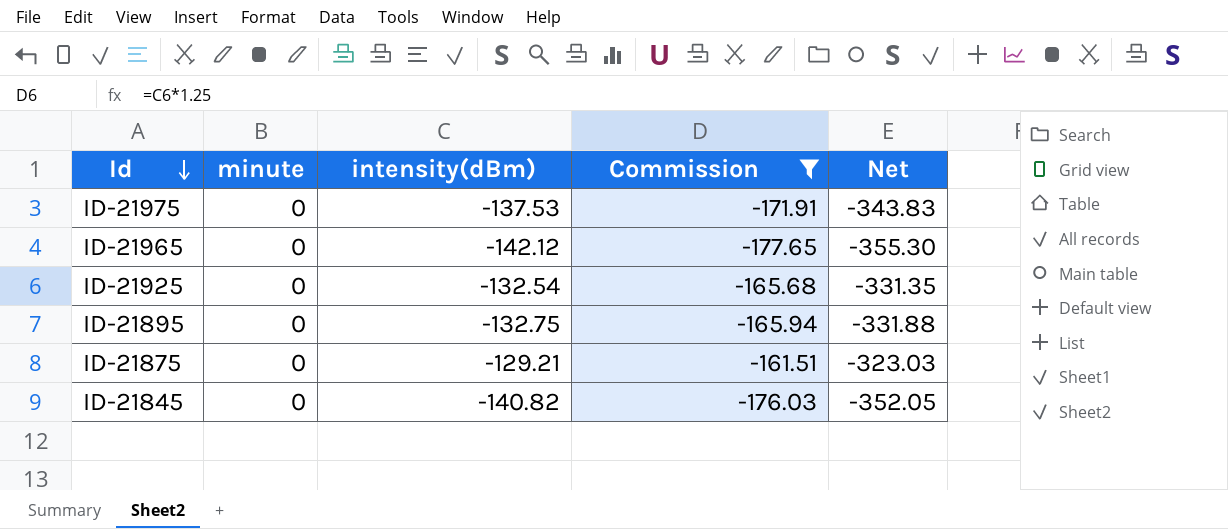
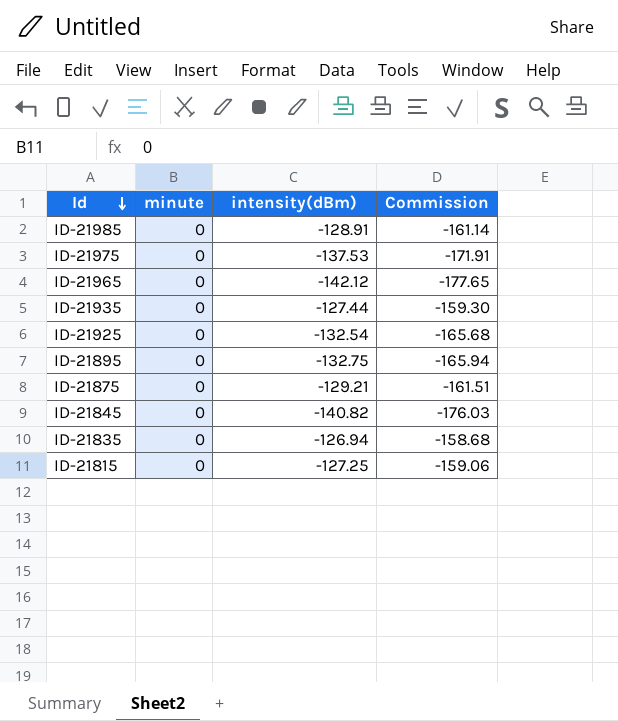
filter: Commission <= -161.51 -> none
column Net | formula: [intensity(dBm)] * 2.5 -> none

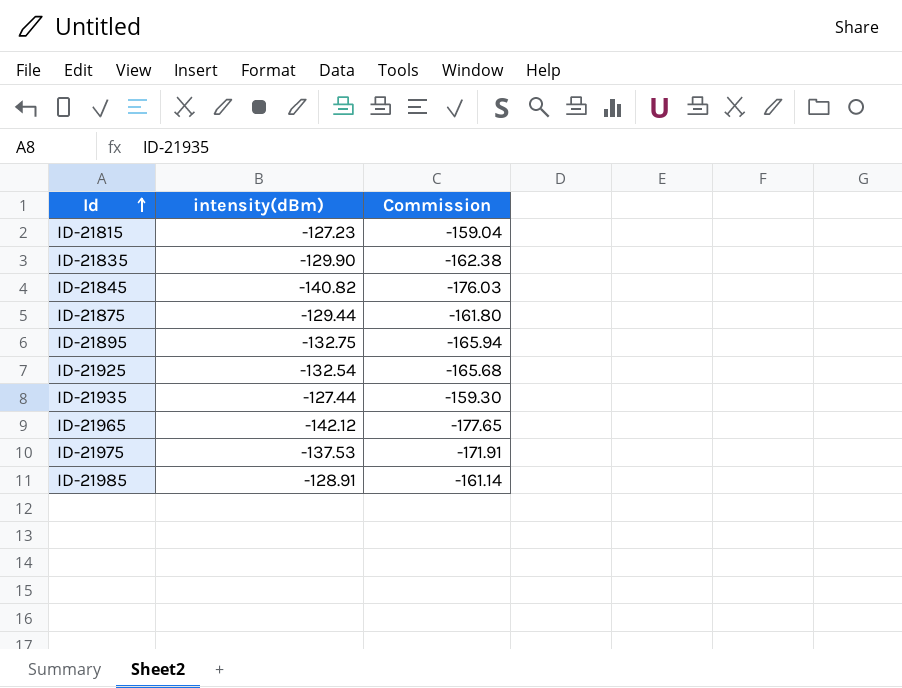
row order: Id descending -> Id ascending
column minute | position: 2 -> none
ID-21815 | intensity(dBm): -127.25 -> -127.23
ID-21815 | Commission: -159.06 -> -159.04
ID-21835 | intensity(dBm): -126.94 -> -129.90
ID-21835 | Commission: -158.68 -> -162.38
ID-21875 | intensity(dBm): -129.21 -> -129.44
ID-21875 | Commission: -161.51 -> -161.80

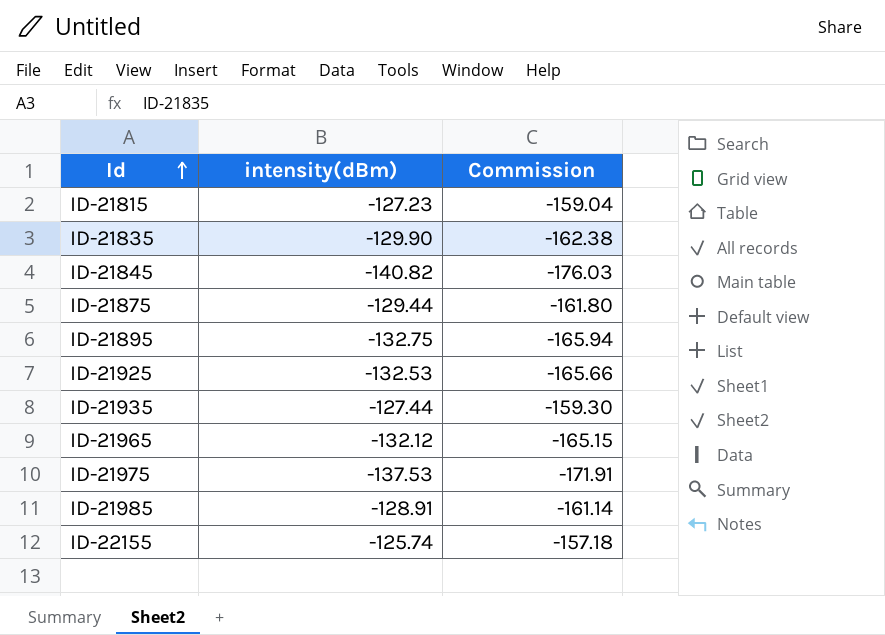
ID-21925 | intensity(dBm): -132.54 -> -132.53
ID-21925 | Commission: -165.68 -> -165.66
ID-21965 | intensity(dBm): -142.12 -> -132.12
ID-21965 | Commission: -177.65 -> -165.15
row ID-22155: none -> -125.74 | -157.18

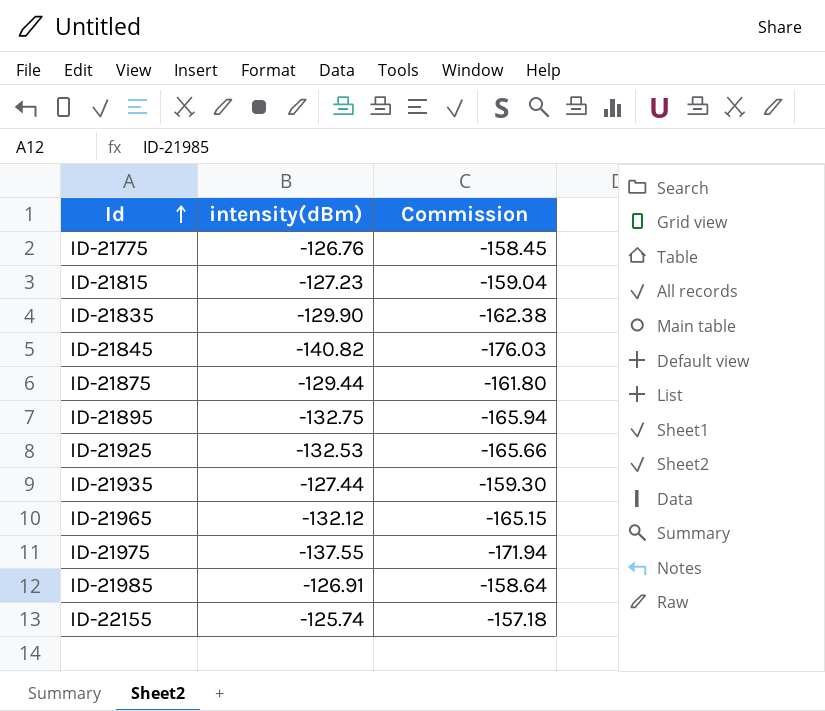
row ID-21775: none -> -126.76 | -158.45
ID-21975 | intensity(dBm): -137.53 -> -137.55
ID-21975 | Commission: -171.91 -> -171.94
ID-21985 | intensity(dBm): -128.91 -> -126.91
ID-21985 | Commission: -161.14 -> -158.64

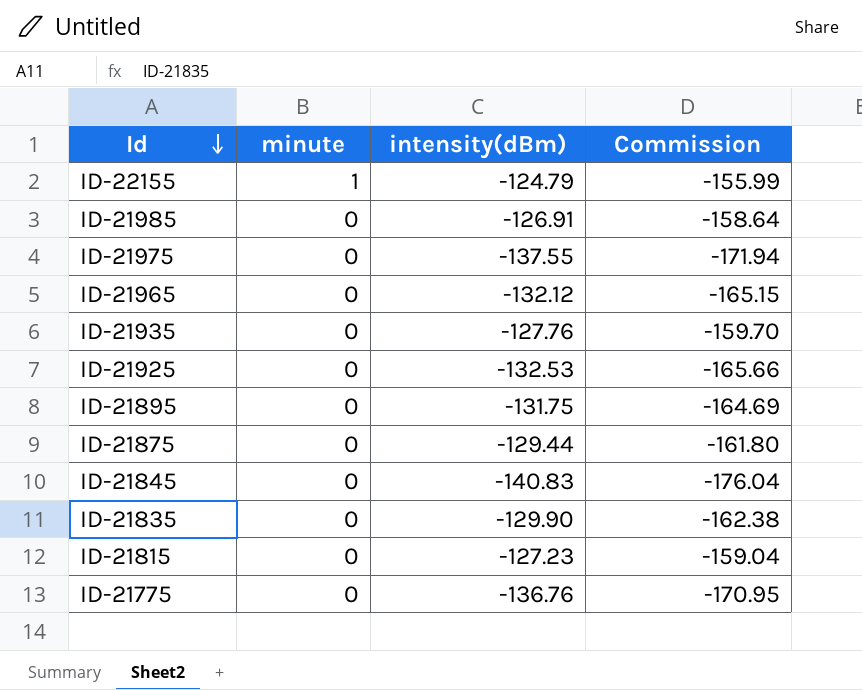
row order: Id ascending -> Id descending
column minute | position: none -> 2
ID-22155 | intensity(dBm): -125.74 -> -124.79
ID-22155 | Commission: -157.18 -> -155.99
ID-21935 | intensity(dBm): -127.44 -> -127.76
ID-21935 | Commission: -159.30 -> -159.70
ID-21895 | intensity(dBm): -132.75 -> -131.75
ID-21895 | Commission: -165.94 -> -164.69
ID-21845 | intensity(dBm): -140.82 -> -140.83
ID-21845 | Commission: -176.03 -> -176.04
ID-21775 | intensity(dBm): -126.76 -> -136.76
ID-21775 | Commission: -158.45 -> -170.95

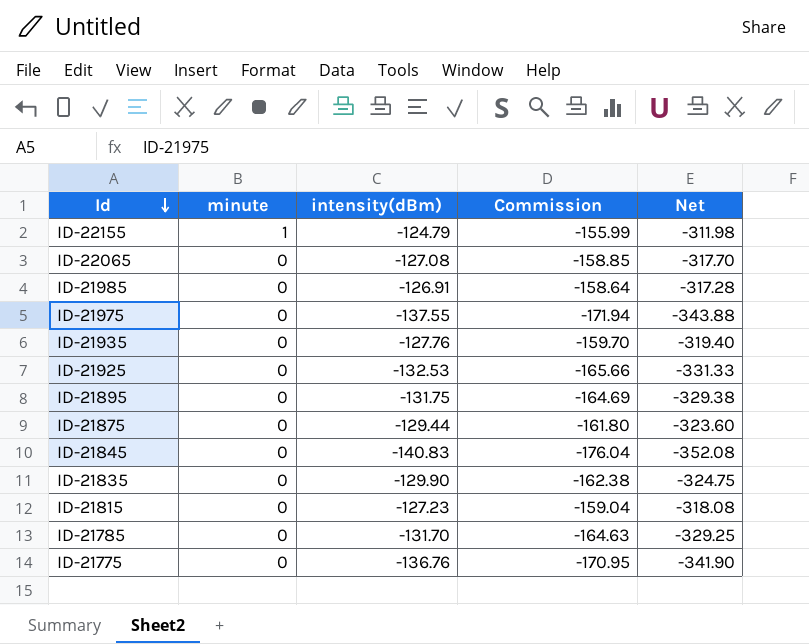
column Net | formula: none -> [intensity(dBm)] * 2.5
row ID-21965: 0 | -132.12 | -165.15 -> none
row ID-22065: none -> 0 | -127.08 | -158.85 | -317.70
row ID-21785: none -> 0 | -131.70 | -164.63 | -329.25

